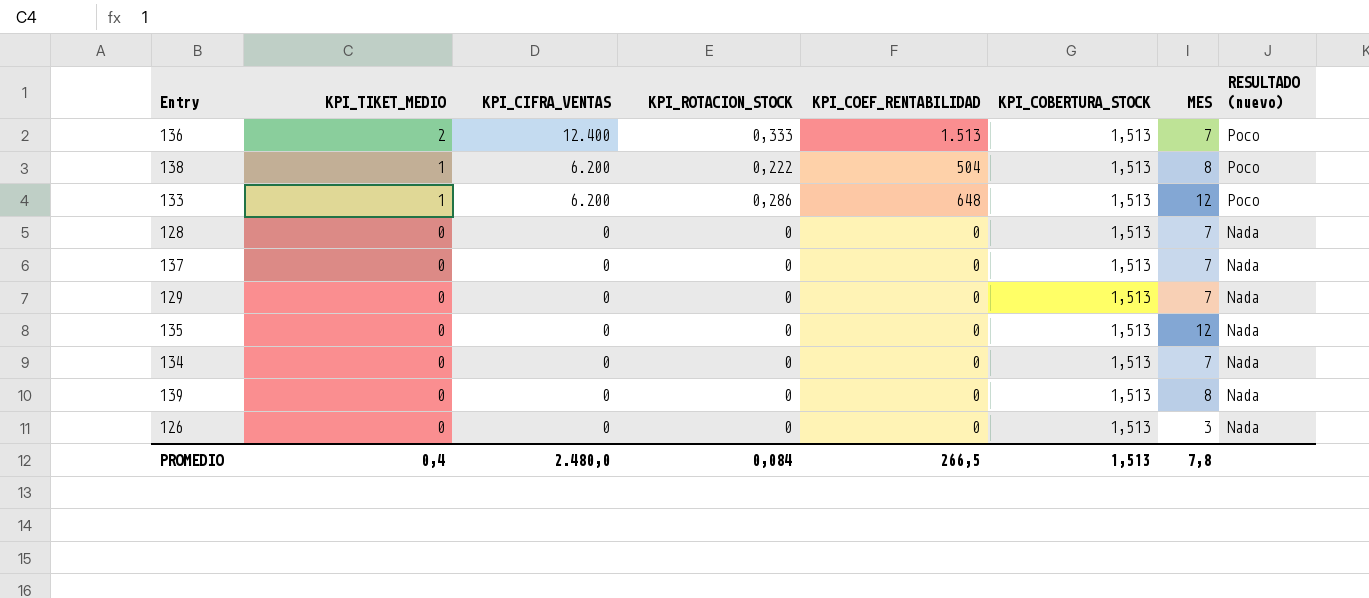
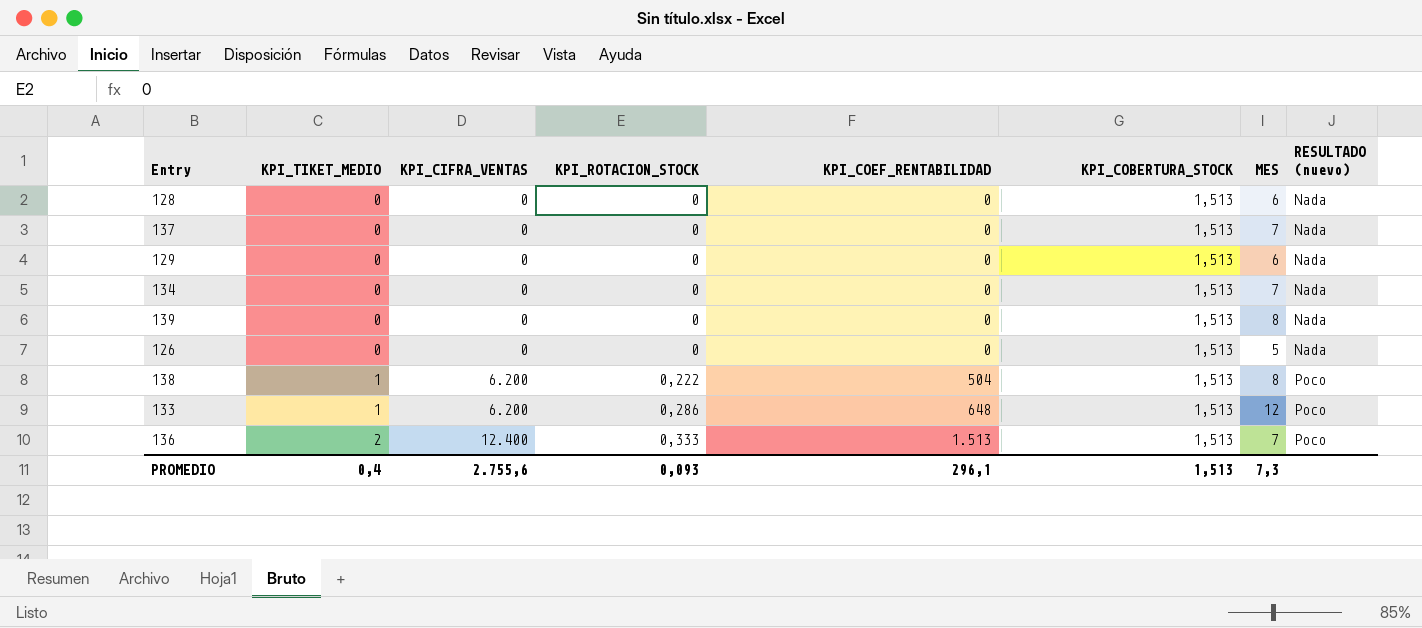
row order: KPI_TIKET_MEDIO descending -> KPI_TIKET_MEDIO ascending
row 135: 0 | 0 | 0 | 0 | 1,513 | 12 | Nada -> none
128 | MES: 7 -> 6
129 | MES: 7 -> 6
126 | MES: 3 -> 5
PROMEDIO | KPI_CIFRA_VENTAS: 2.480,0 -> 2.755,6
PROMEDIO | KPI_ROTACION_STOCK: 0,084 -> 0,093
PROMEDIO | KPI_COEF_RENTABILIDAD: 266,5 -> 296,1
PROMEDIO | MES: 7,8 -> 7,3

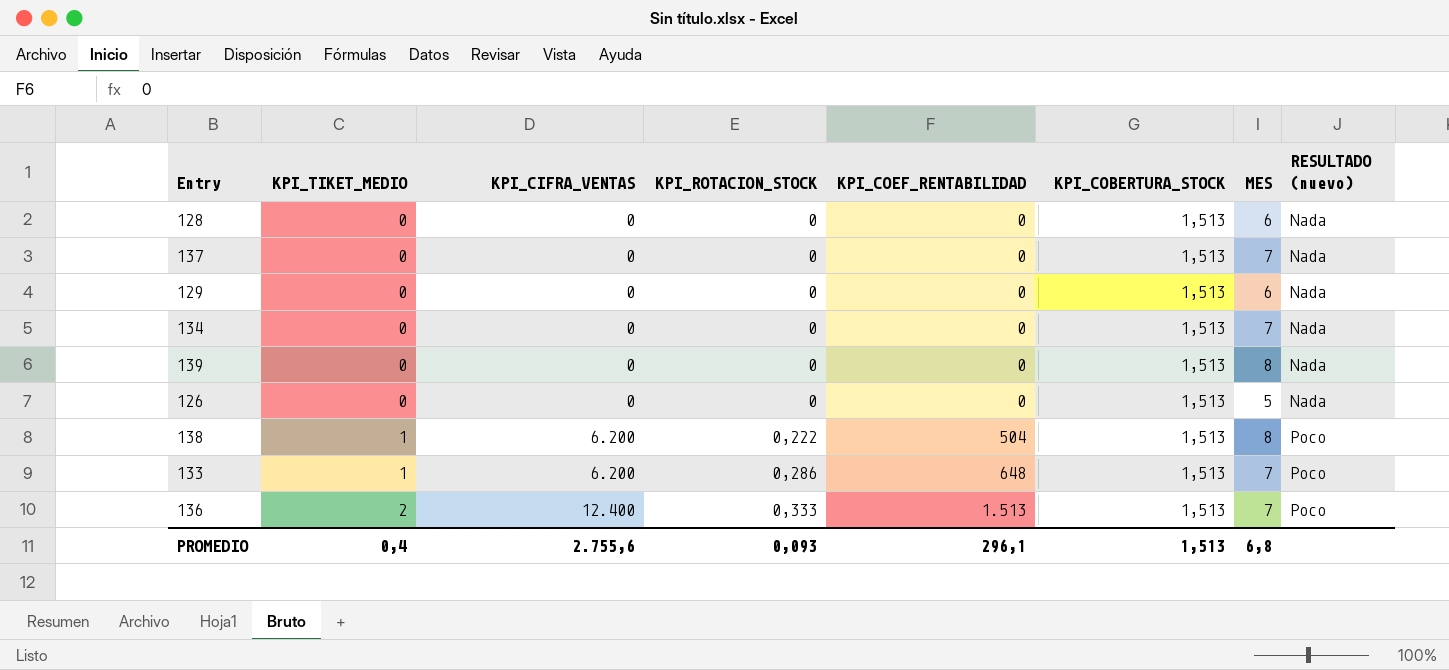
133 | MES: 12 -> 7
PROMEDIO | MES: 7,3 -> 6,8

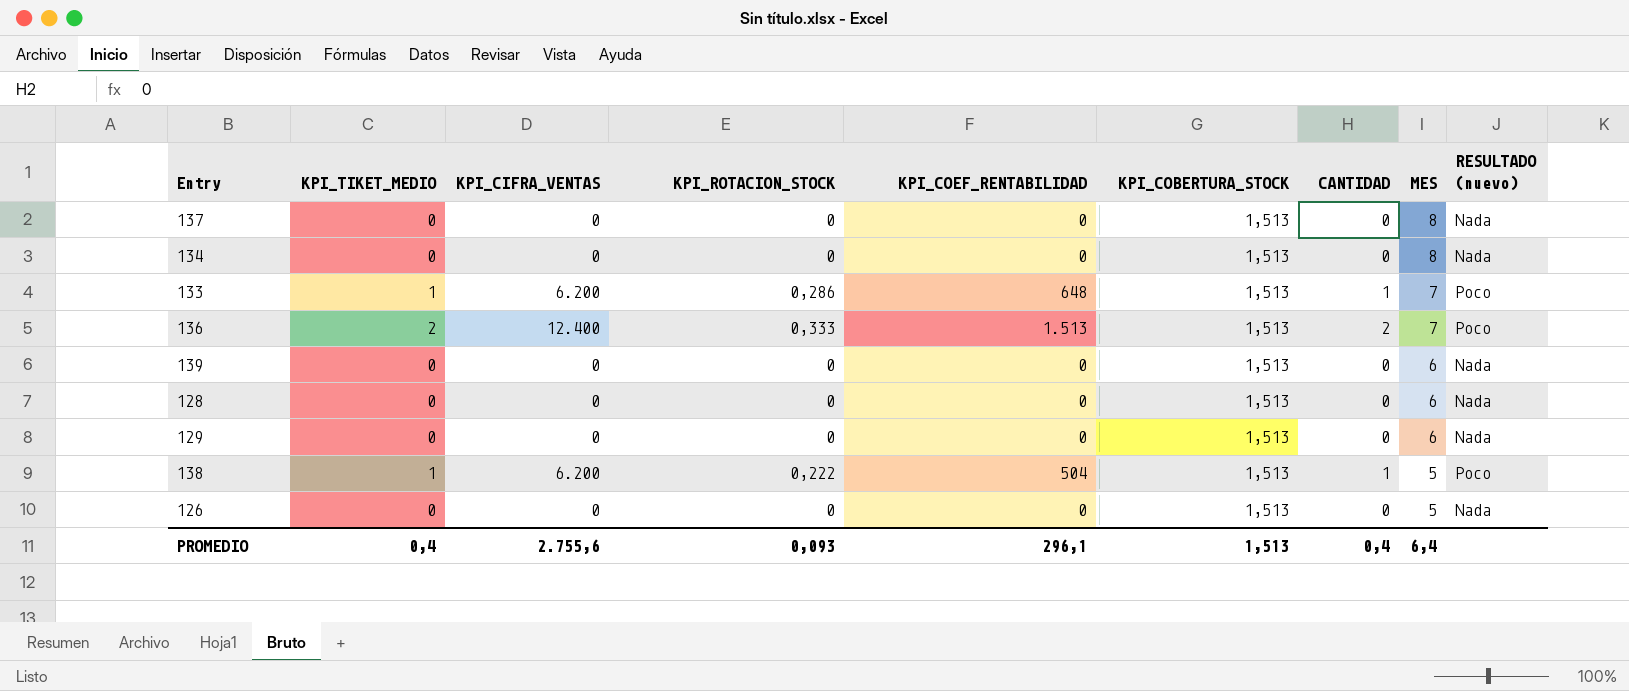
row order: KPI_TIKET_MEDIO ascending -> MES descending
column CANTIDAD | position: none -> 7
137 | MES: 7 -> 8
134 | MES: 7 -> 8
139 | MES: 8 -> 6
138 | MES: 8 -> 5
PROMEDIO | MES: 6,8 -> 6,4

